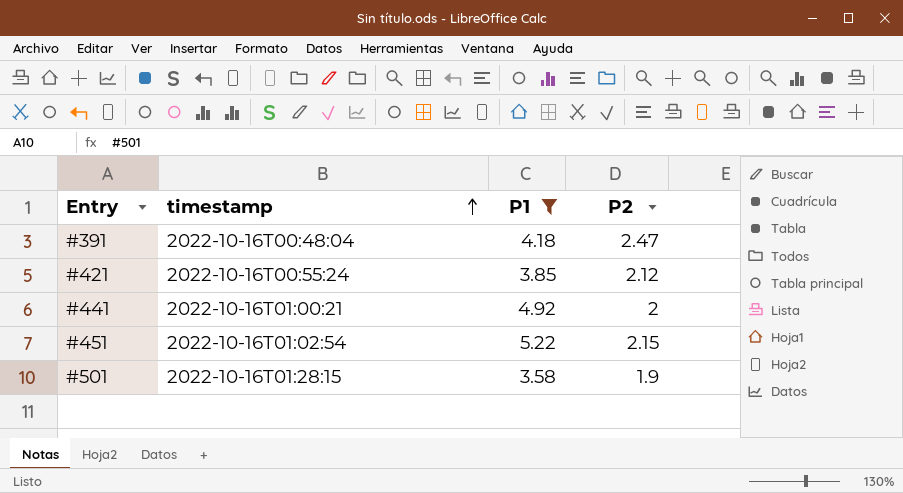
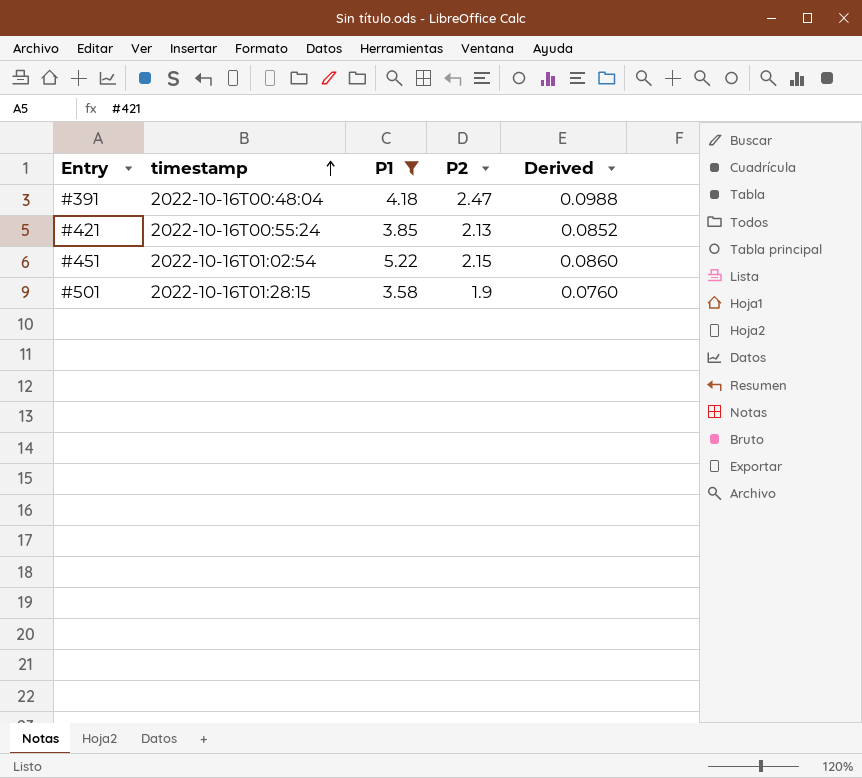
column Derived | formula: none -> [P2] * 0.04
row #441: 2022-10-16T01:00:21 | 4.92 | 2 -> none
#421 | P2: 2.12 -> 2.13

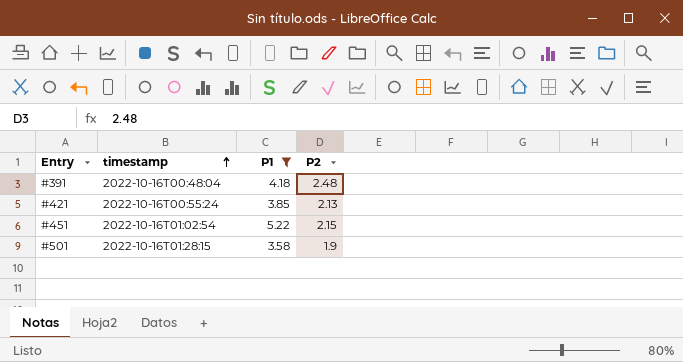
column Derived | formula: [P2] * 0.04 -> none
#391 | P2: 2.47 -> 2.48

